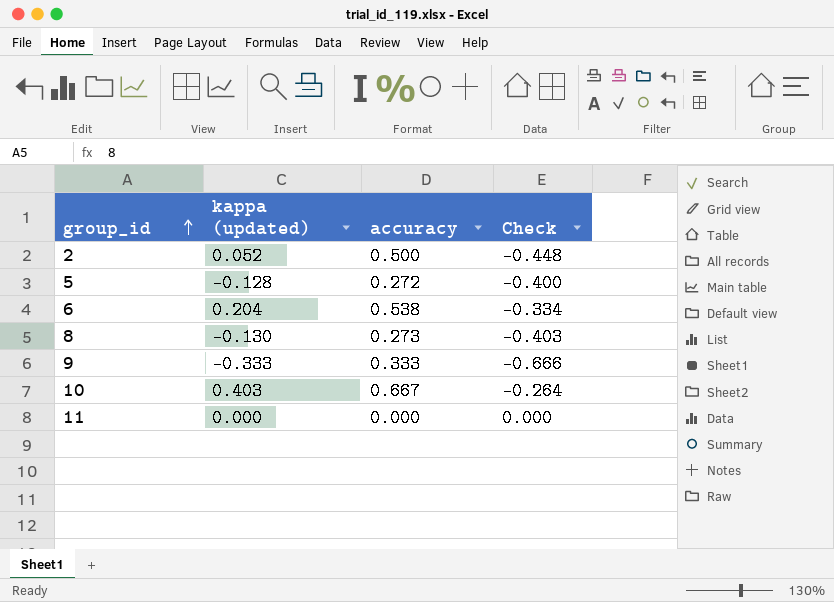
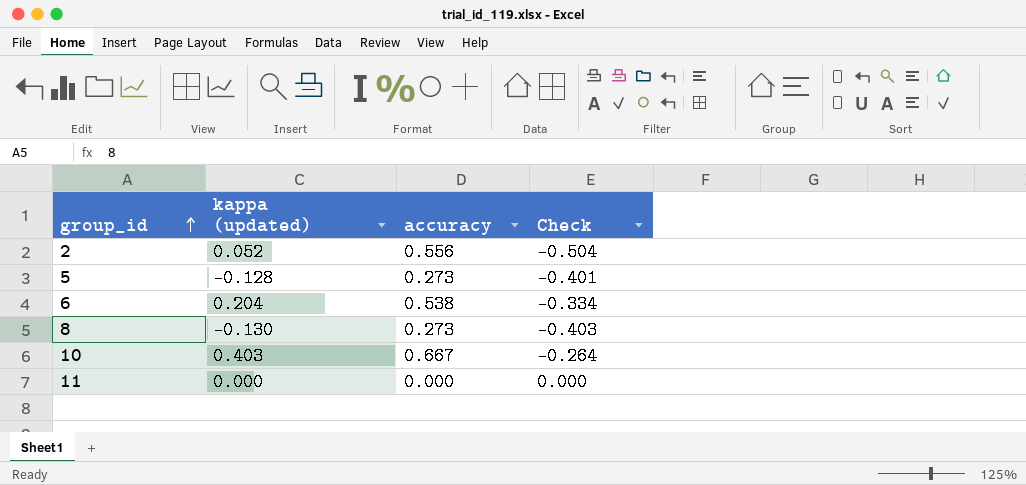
row 9: -0.333 | 0.333 | -0.666 -> none
2 | accuracy: 0.500 -> 0.556
2 | Check: -0.448 -> -0.504
5 | accuracy: 0.272 -> 0.273
5 | Check: -0.400 -> -0.401

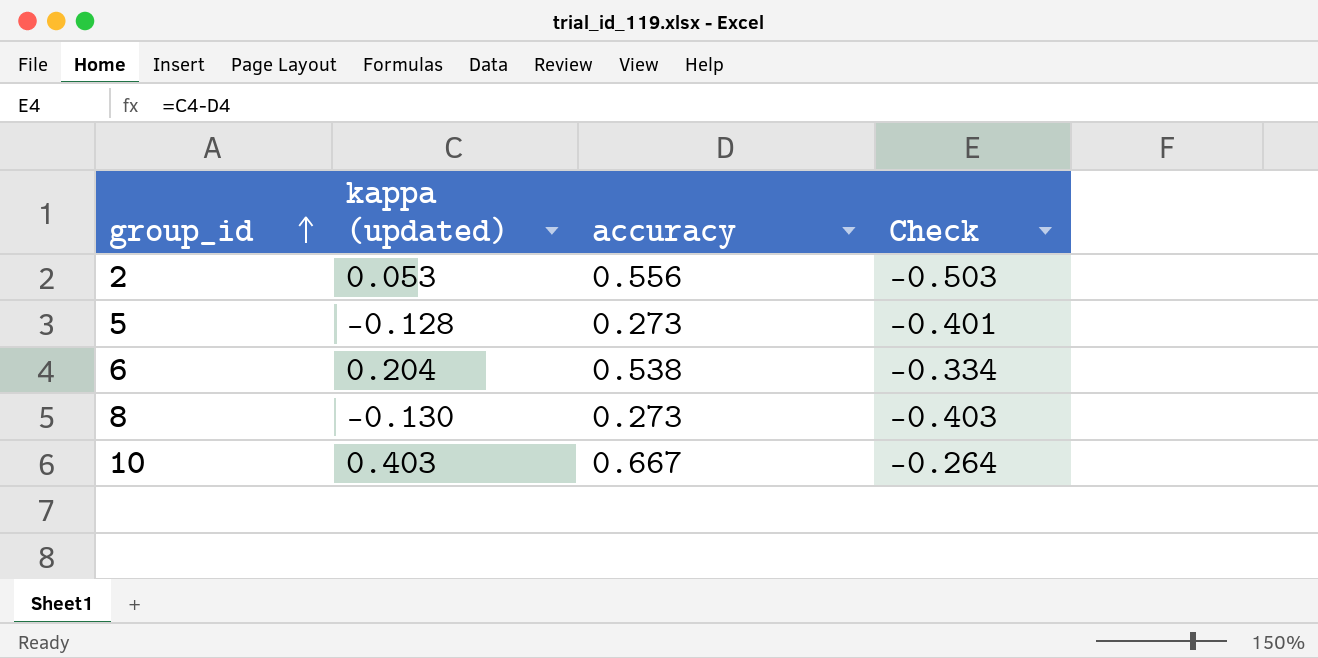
row 11: 0.000 | 0.000 | 0.000 -> none
2 | kappa (updated): 0.052 -> 0.053
2 | Check: -0.504 -> -0.503

